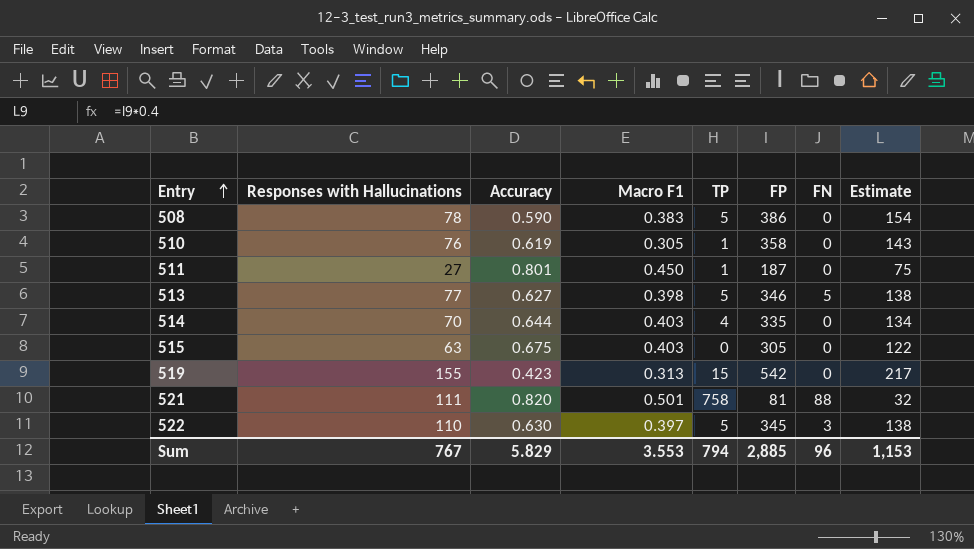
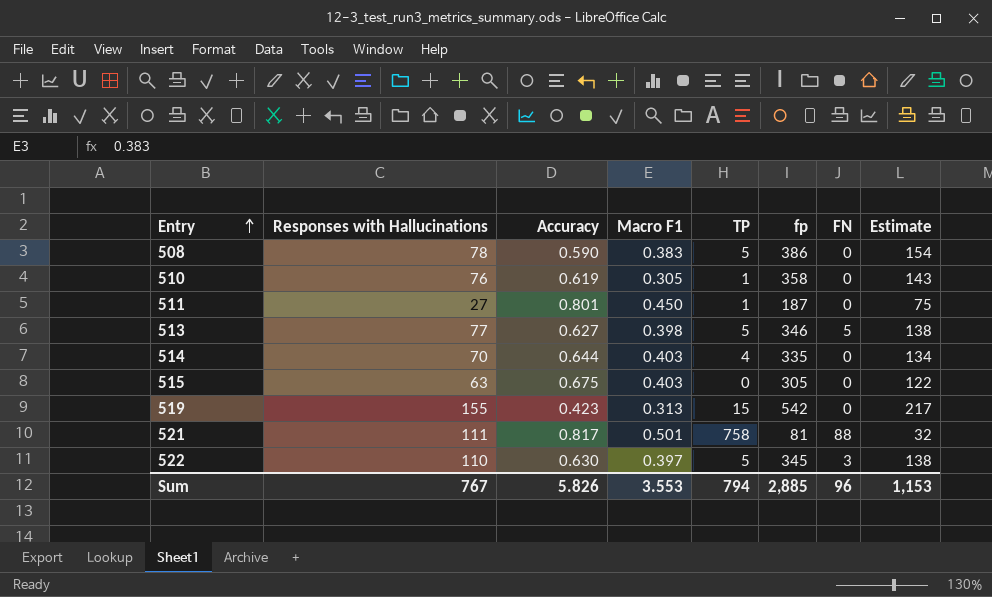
column name: FP -> fp
521 | Accuracy: 0.820 -> 0.817
Sum | Accuracy: 5.829 -> 5.826

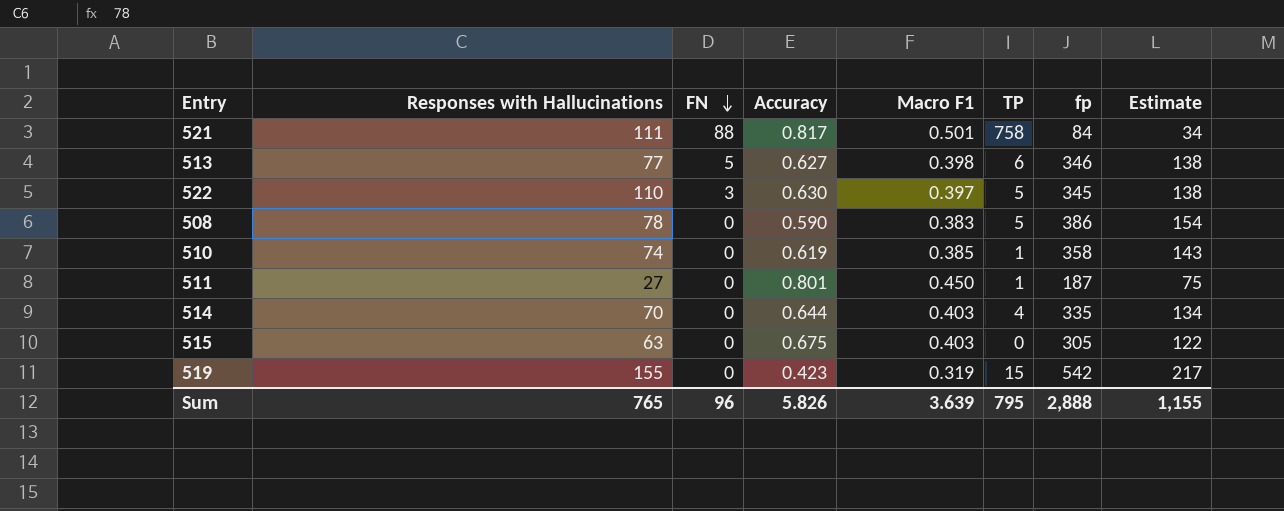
row order: Entry ascending -> FN descending
column FN | position: 7 -> 3
521 | fp: 81 -> 84
521 | Estimate: 32 -> 34
513 | TP: 5 -> 6
510 | Responses with Hallucinations: 76 -> 74
510 | Macro F1: 0.305 -> 0.385
519 | Macro F1: 0.313 -> 0.319
Sum | Responses with Hallucinations: 767 -> 765
Sum | Macro F1: 3.553 -> 3.639
Sum | TP: 794 -> 795
Sum | fp: 2,885 -> 2,888
Sum | Estimate: 1,153 -> 1,155

